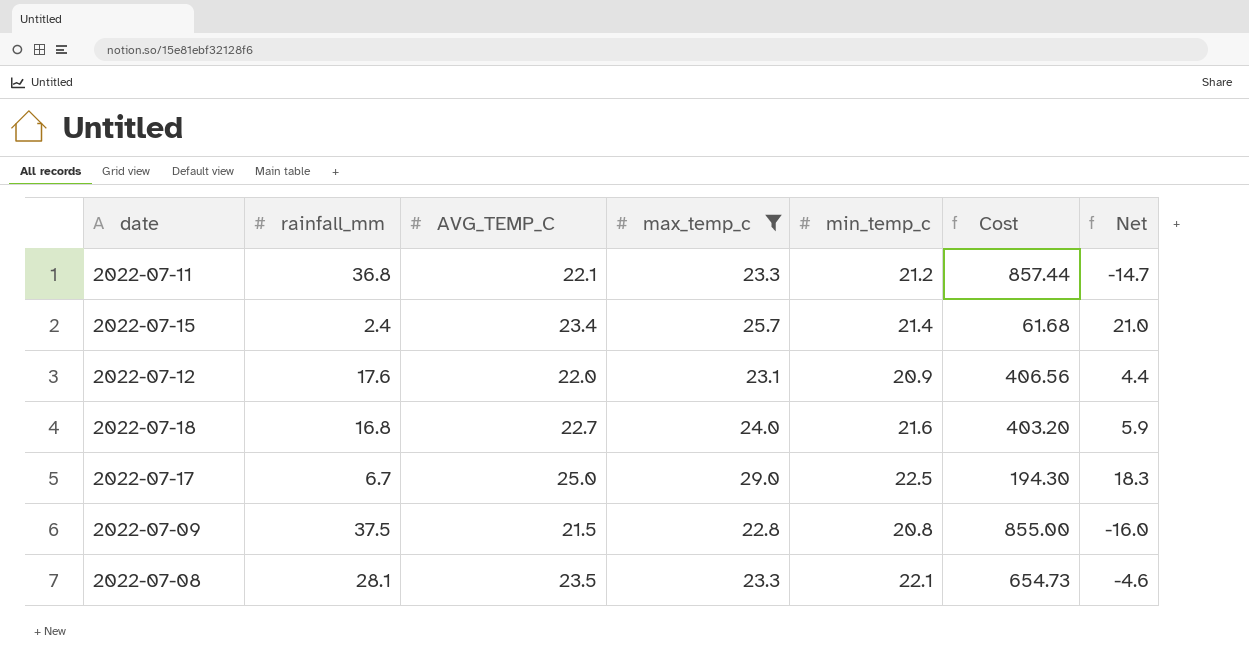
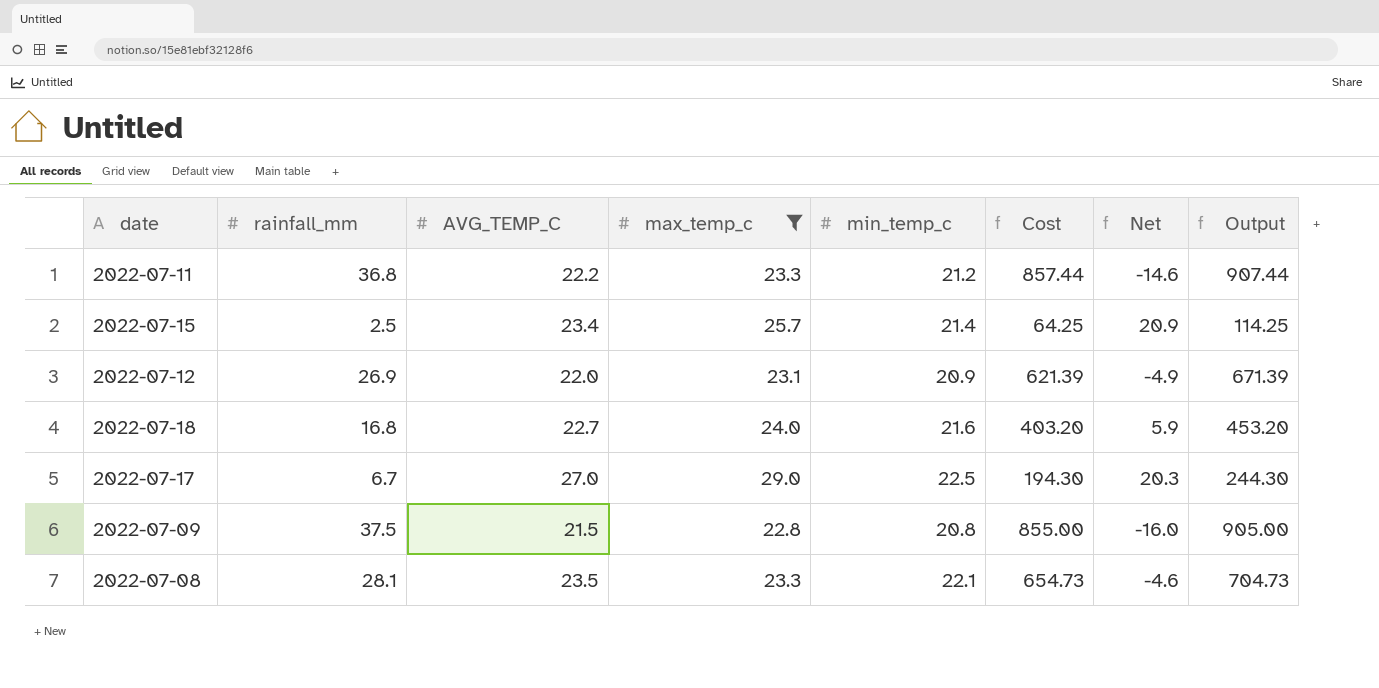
column Output | formula: none -> [Cost] + 50
2022-07-11 | AVG_TEMP_C: 22.1 -> 22.2
2022-07-11 | Net: -14.7 -> -14.6
2022-07-15 | rainfall_mm: 2.4 -> 2.5
2022-07-15 | Cost: 61.68 -> 64.25
2022-07-15 | Net: 21.0 -> 20.9
2022-07-12 | rainfall_mm: 17.6 -> 26.9
2022-07-12 | Cost: 406.56 -> 621.39
2022-07-12 | Net: 4.4 -> -4.9
2022-07-17 | AVG_TEMP_C: 25.0 -> 27.0
2022-07-17 | Net: 18.3 -> 20.3

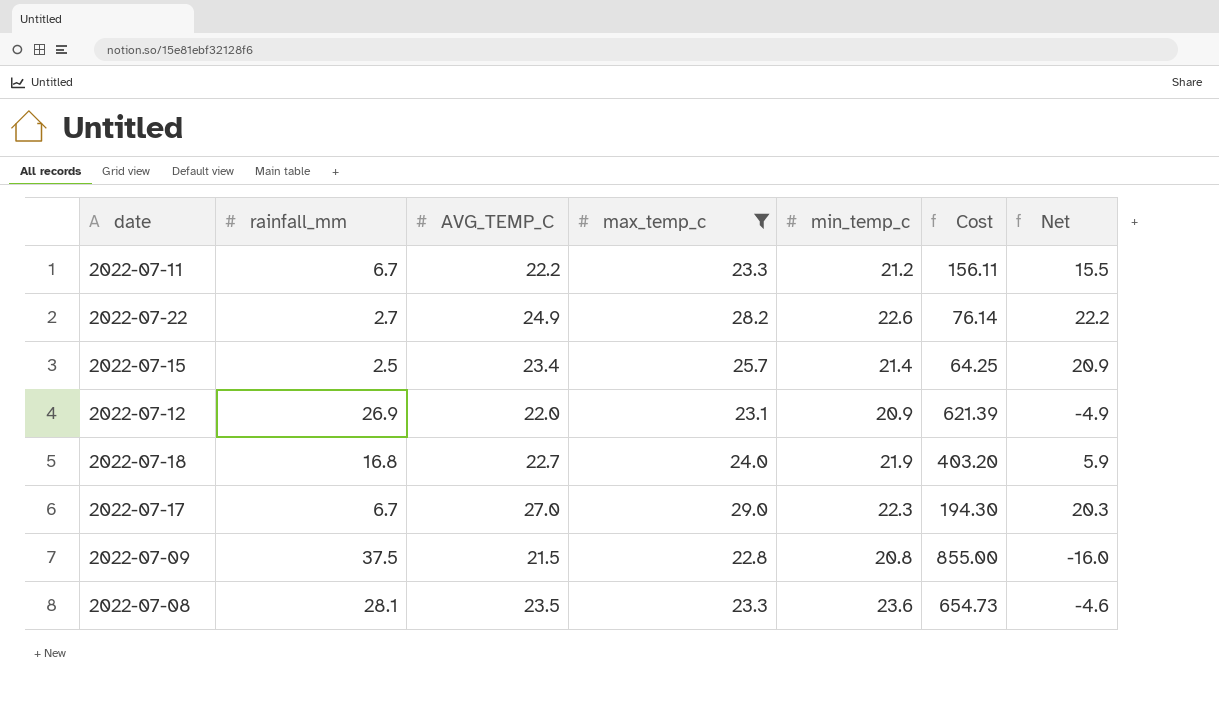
column Output | formula: [Cost] + 50 -> none
2022-07-11 | rainfall_mm: 36.8 -> 6.7
2022-07-11 | Cost: 857.44 -> 156.11
2022-07-11 | Net: -14.6 -> 15.5
row 2022-07-22: none -> 2.7 | 24.9 | 28.2 | 22.6 | 76.14 | 22.2
2022-07-18 | min_temp_c: 21.6 -> 21.9
2022-07-17 | min_temp_c: 22.5 -> 22.3
2022-07-08 | min_temp_c: 22.1 -> 23.6

